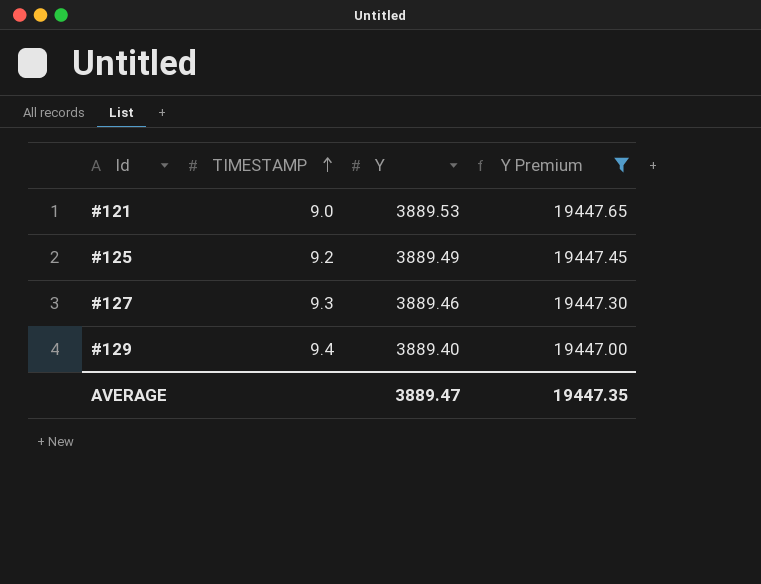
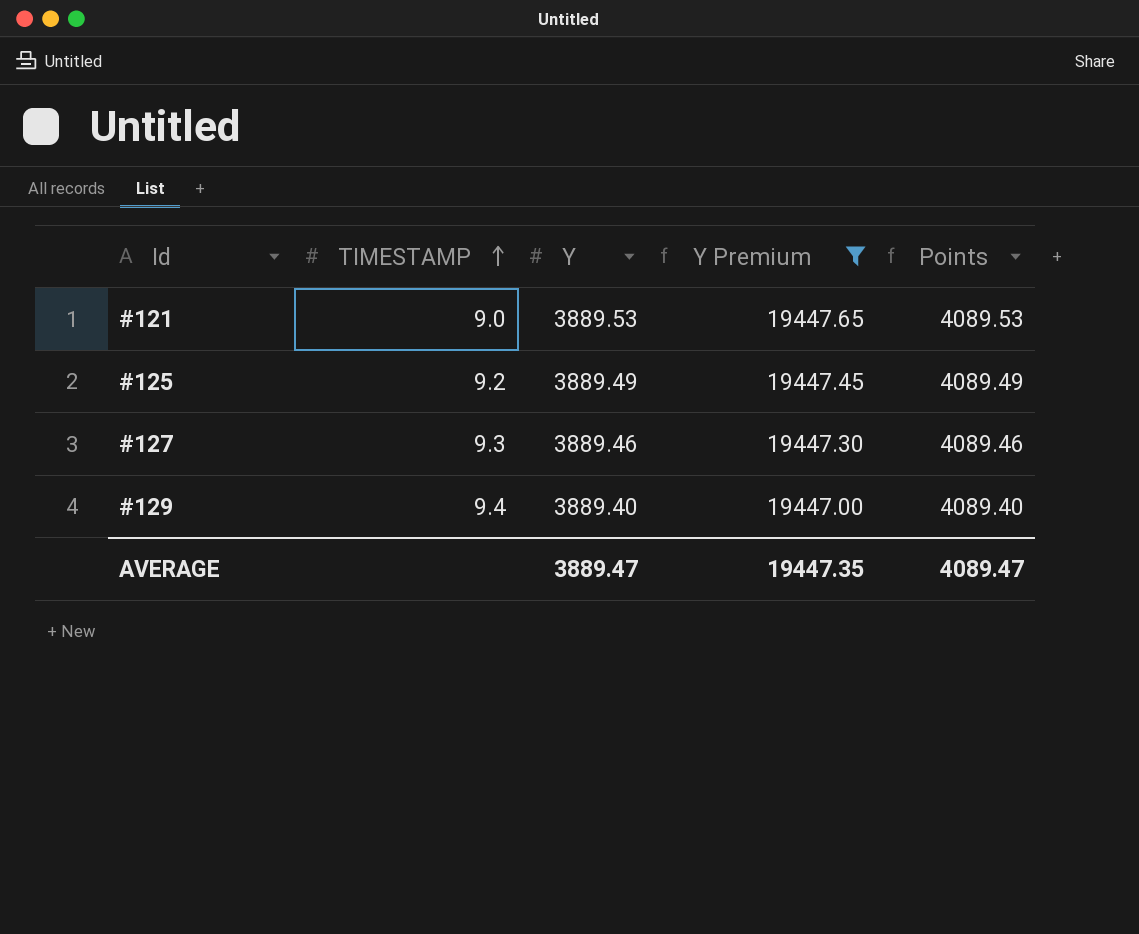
column Points | formula: none -> [Y] + 200

